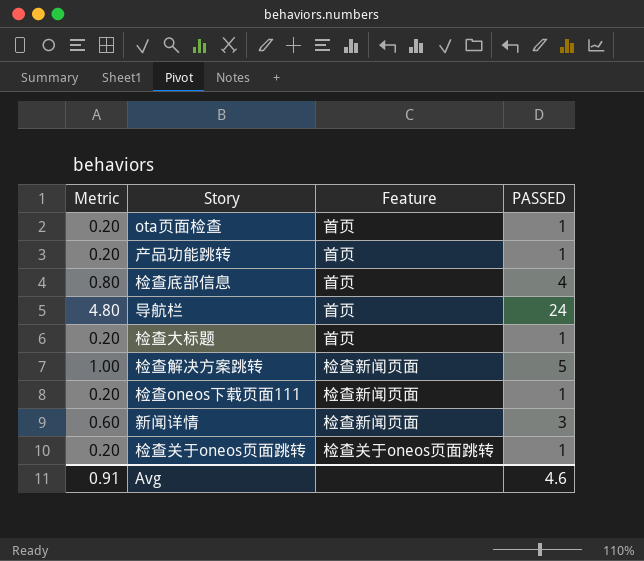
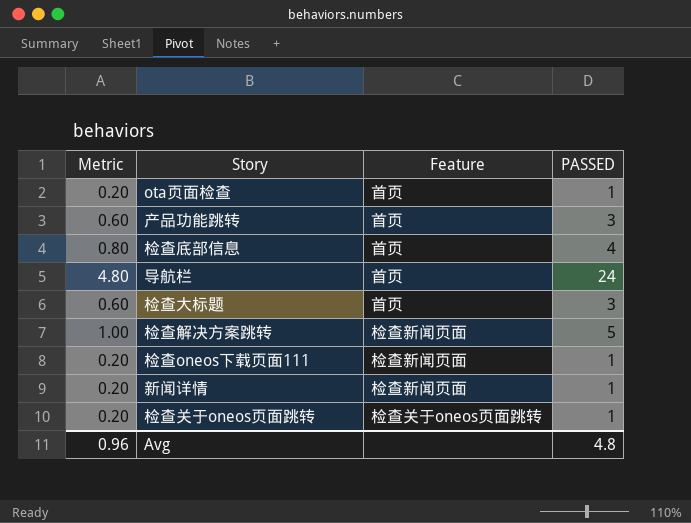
产品功能跳转 | Metric: 0.20 -> 0.60
产品功能跳转 | PASSED: 1 -> 3
检查大标题 | Metric: 0.20 -> 0.60
检查大标题 | PASSED: 1 -> 3
新闻详情 | Metric: 0.60 -> 0.20
新闻详情 | PASSED: 3 -> 1
Avg | Metric: 0.91 -> 0.96
Avg | PASSED: 4.6 -> 4.8

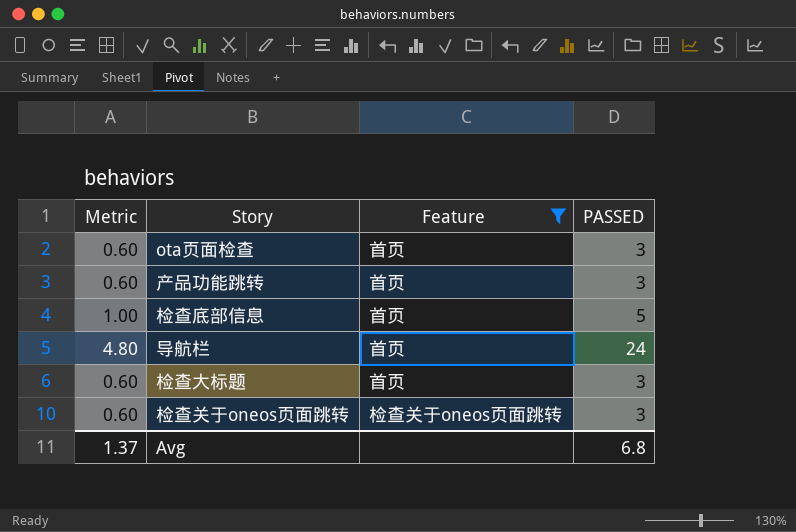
filter: none -> Feature != 检查新闻页面
ota页面检查 | Metric: 0.20 -> 0.60
ota页面检查 | PASSED: 1 -> 3
检查底部信息 | Metric: 0.80 -> 1.00
检查底部信息 | PASSED: 4 -> 5
检查关于oneos页面跳转 | Metric: 0.20 -> 0.60
检查关于oneos页面跳转 | PASSED: 1 -> 3
Avg | Metric: 0.96 -> 1.37
Avg | PASSED: 4.8 -> 6.8

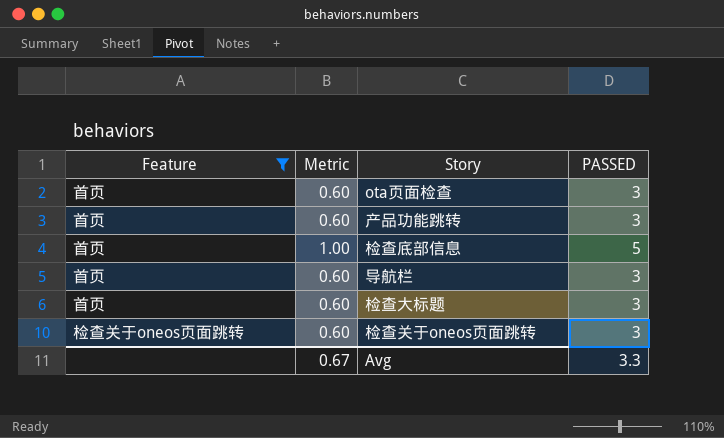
column Feature | position: 3 -> 1
导航栏 | Metric: 4.80 -> 0.60
导航栏 | PASSED: 24 -> 3
Avg | Metric: 1.37 -> 0.67
Avg | PASSED: 6.8 -> 3.3

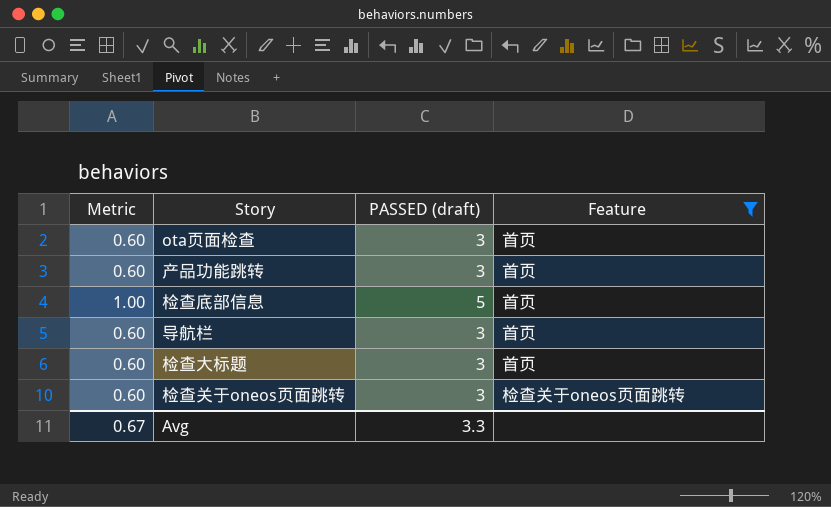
column name: PASSED -> PASSED (draft)
column Feature | position: 1 -> 4

